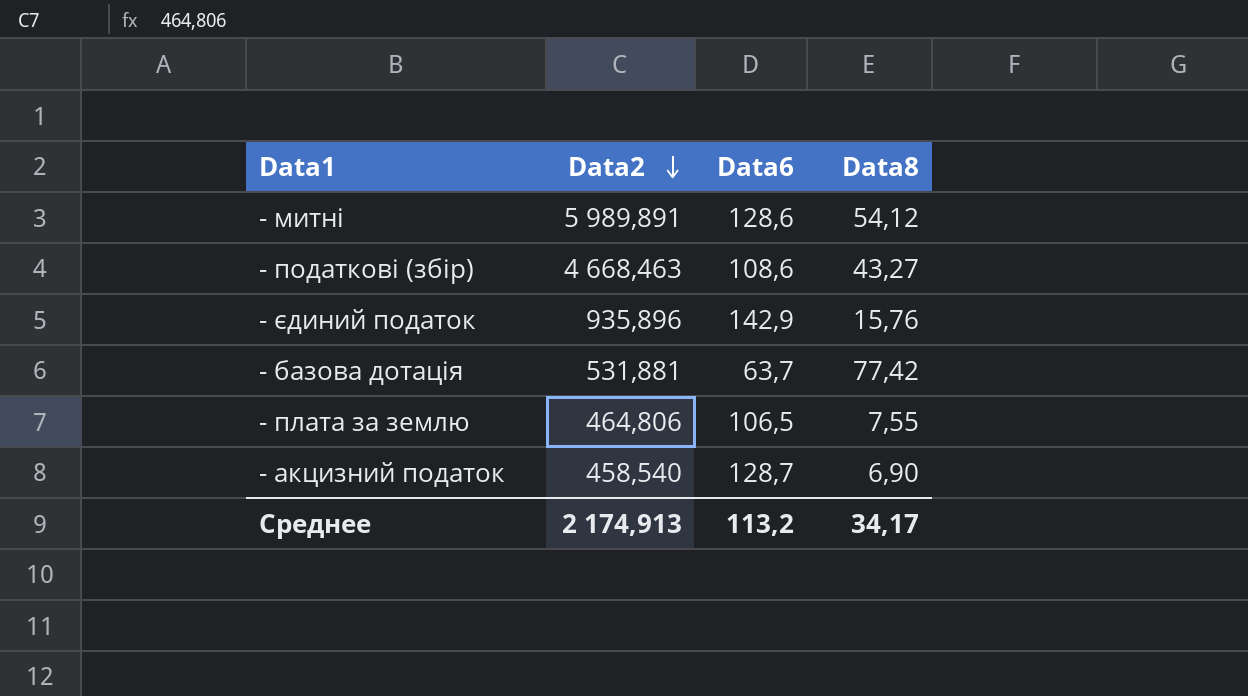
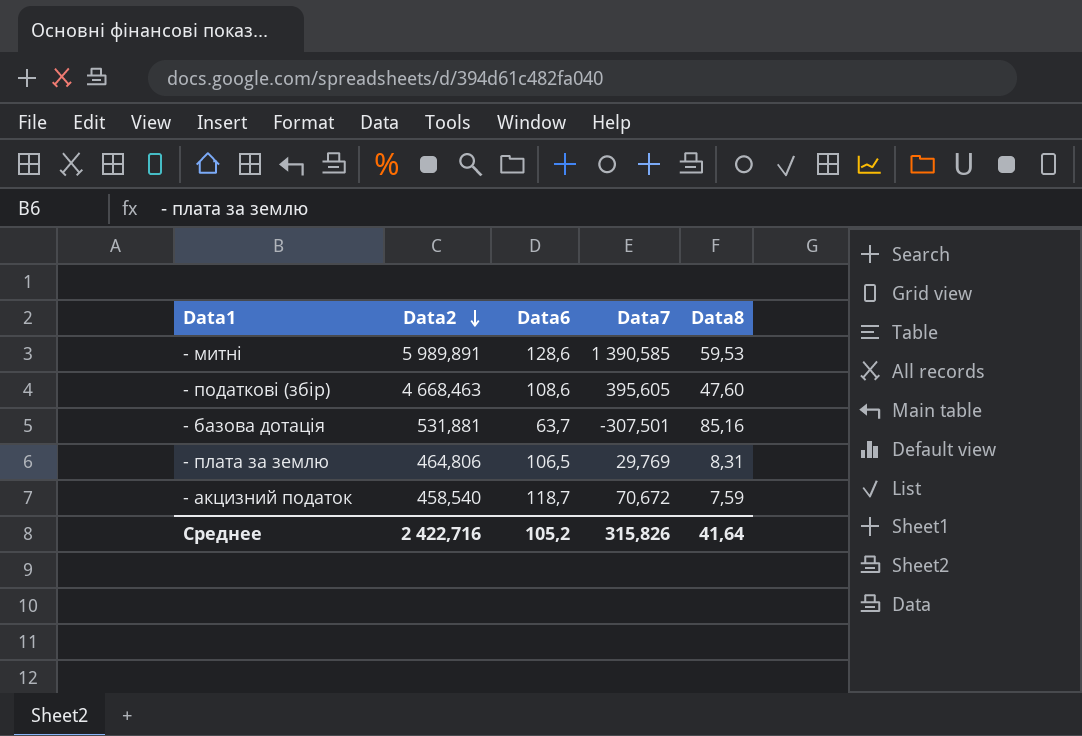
column Data7 | position: none -> 4
row - єдиний податок: 935,896 | 142,9 | 15,76 -> none
- митні | Data8: 54,12 -> 59,53
- податкові (збір) | Data8: 43,27 -> 47,60
- базова дотація | Data8: 77,42 -> 85,16
- плата за землю | Data8: 7,55 -> 8,31
- акцизний податок | Data6: 128,7 -> 118,7
- акцизний податок | Data8: 6,90 -> 7,59
Среднее | Data2: 2 174,913 -> 2 422,716
Среднее | Data6: 113,2 -> 105,2
Среднее | Data8: 34,17 -> 41,64

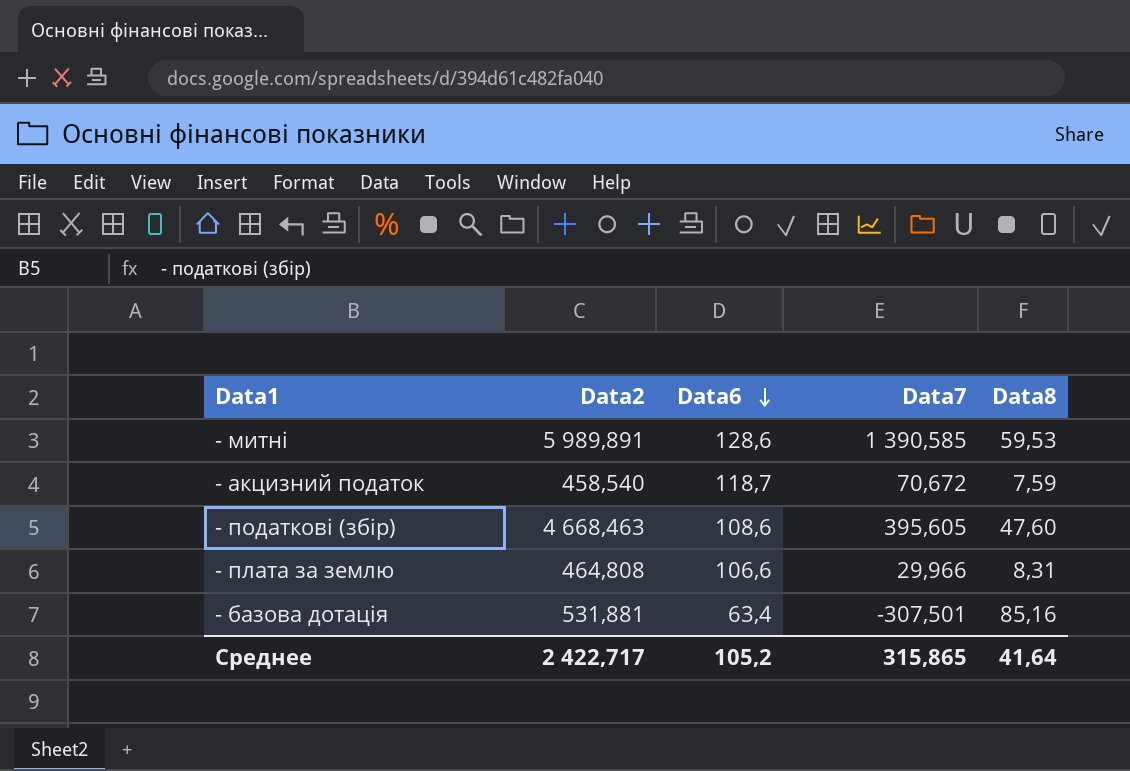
row order: Data2 descending -> Data6 descending
- плата за землю | Data2: 464,806 -> 464,808
- плата за землю | Data6: 106,5 -> 106,6
- плата за землю | Data7: 29,769 -> 29,966
- базова дотація | Data6: 63,7 -> 63,4
Среднее | Data2: 2 422,716 -> 2 422,717
Среднее | Data7: 315,826 -> 315,865

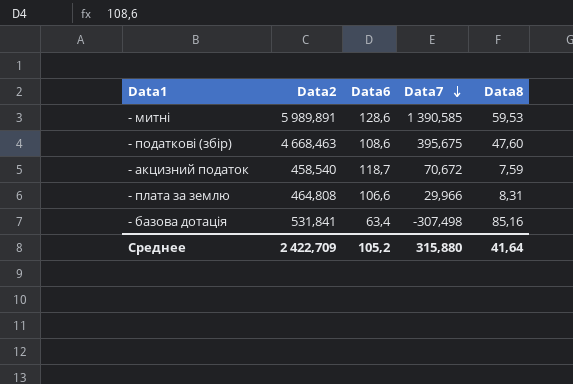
row order: Data6 descending -> Data7 descending
- податкові (збір) | Data7: 395,605 -> 395,675
- базова дотація | Data2: 531,881 -> 531,841
- базова дотація | Data7: -307,501 -> -307,498
Среднее | Data2: 2 422,717 -> 2 422,709
Среднее | Data7: 315,865 -> 315,880

